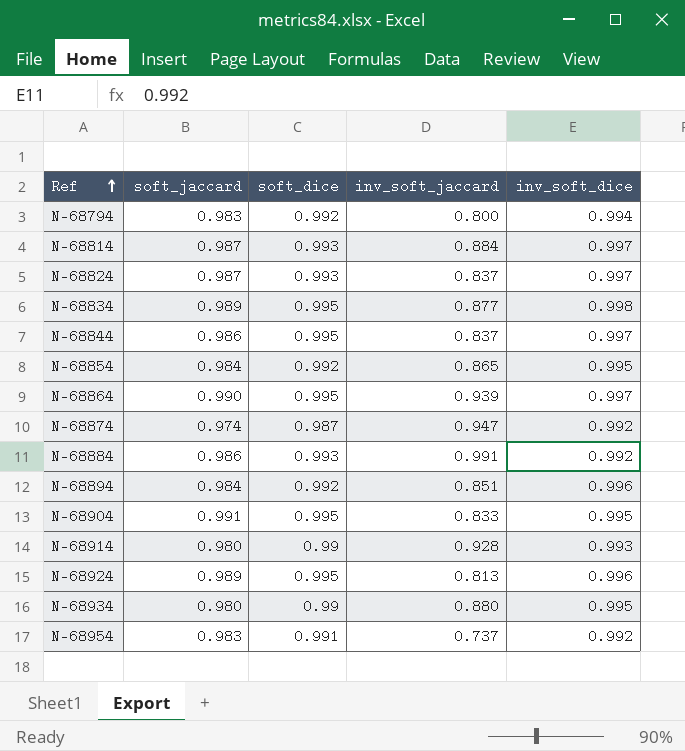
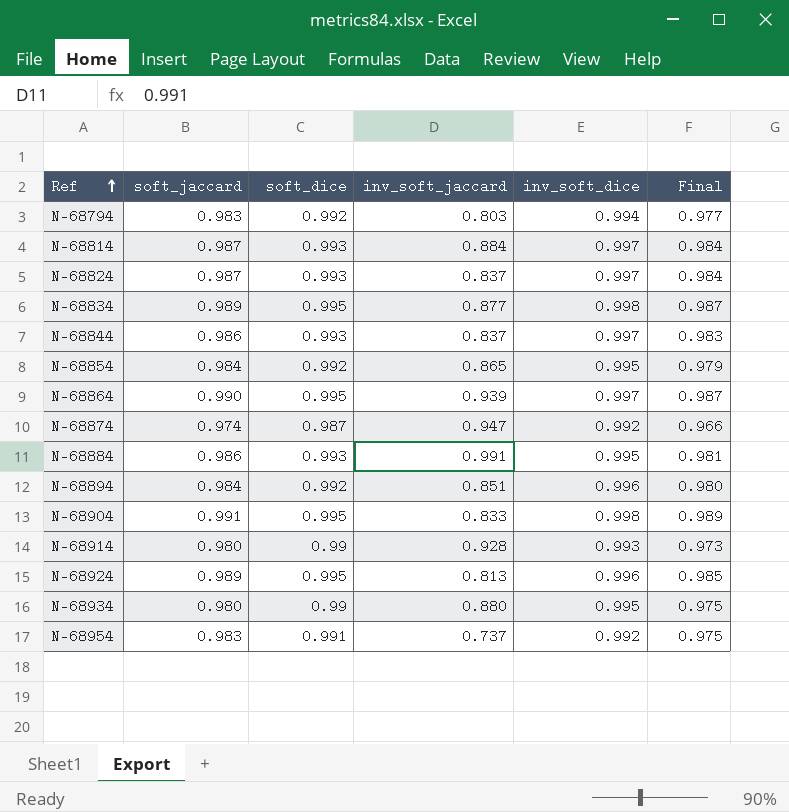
column Final | formula: none -> [soft_jaccard] * [inv_soft_dice]
N-68794 | inv_soft_jaccard: 0.800 -> 0.803
N-68844 | soft_dice: 0.995 -> 0.993
N-68884 | inv_soft_dice: 0.992 -> 0.995
N-68904 | inv_soft_dice: 0.995 -> 0.998

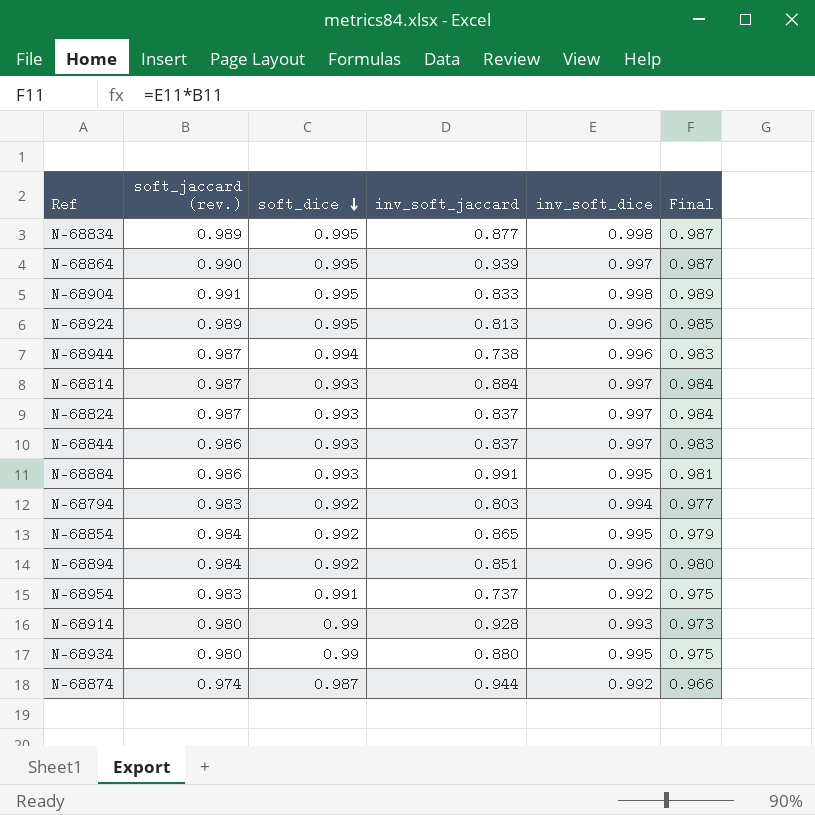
row order: Ref ascending -> soft_dice descending
column name: soft_jaccard -> soft_jaccard (rev.)
row N-68944: none -> 0.987 | 0.994 | 0.738 | 0.996 | 0.983
N-68874 | inv_soft_jaccard: 0.947 -> 0.944

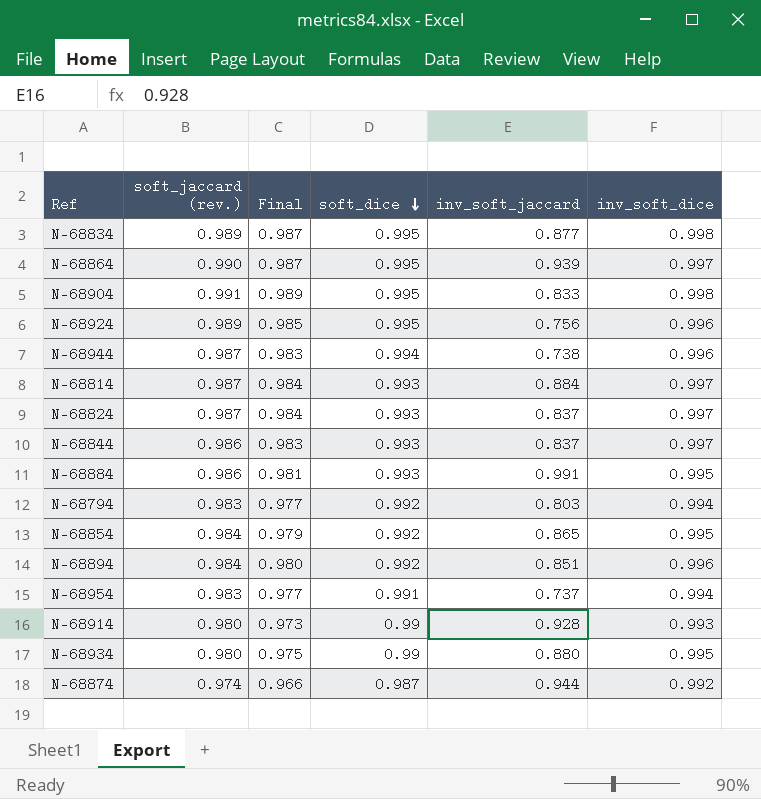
column Final | position: 6 -> 3
N-68924 | inv_soft_jaccard: 0.813 -> 0.756
N-68954 | Final: 0.975 -> 0.977
N-68954 | inv_soft_dice: 0.992 -> 0.994

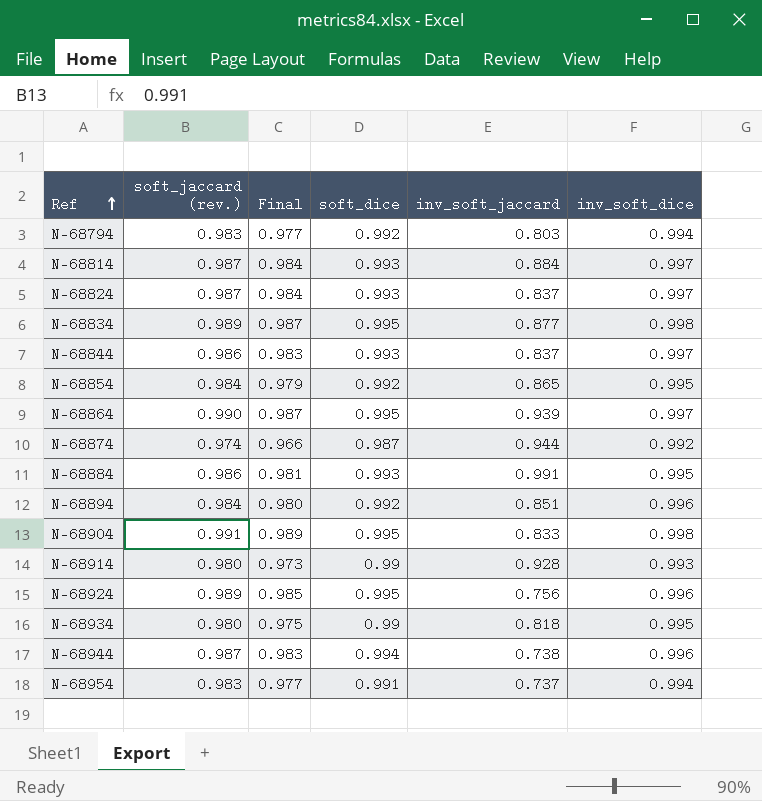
row order: soft_dice descending -> Ref ascending
N-68934 | inv_soft_jaccard: 0.880 -> 0.818

